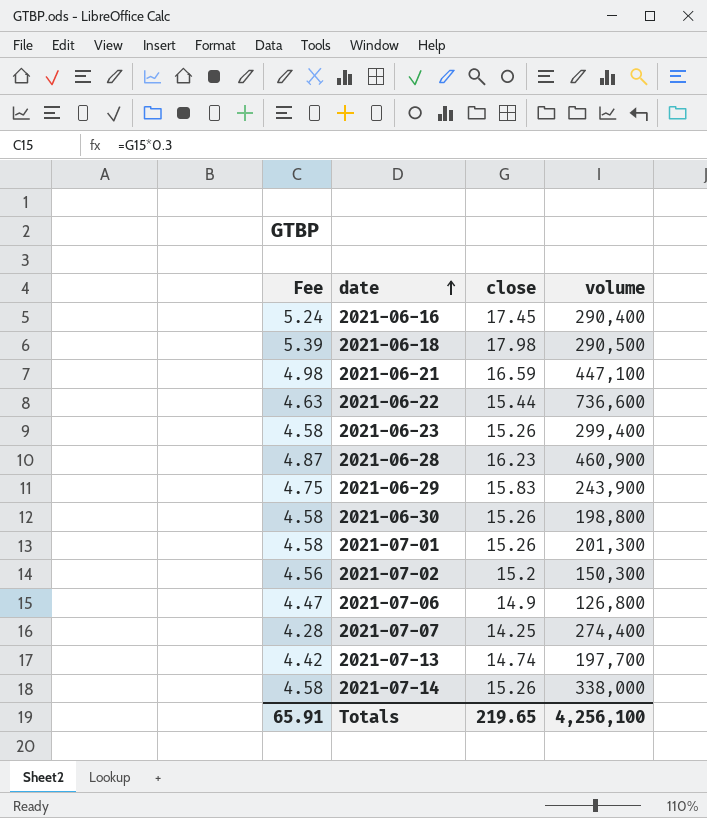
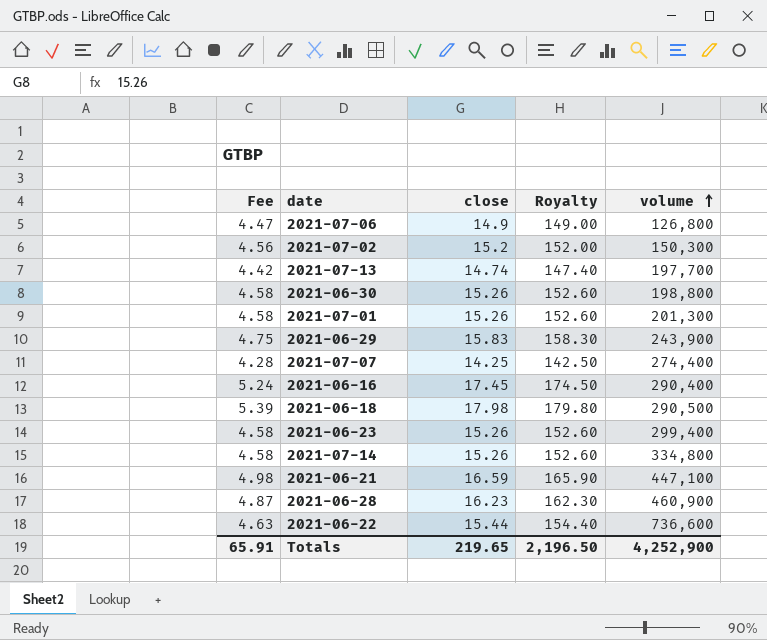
row order: date ascending -> volume ascending
column Royalty | formula: none -> [close] * 10
2021-07-14 | volume: 338,000 -> 334,800
Totals | volume: 4,256,100 -> 4,252,900

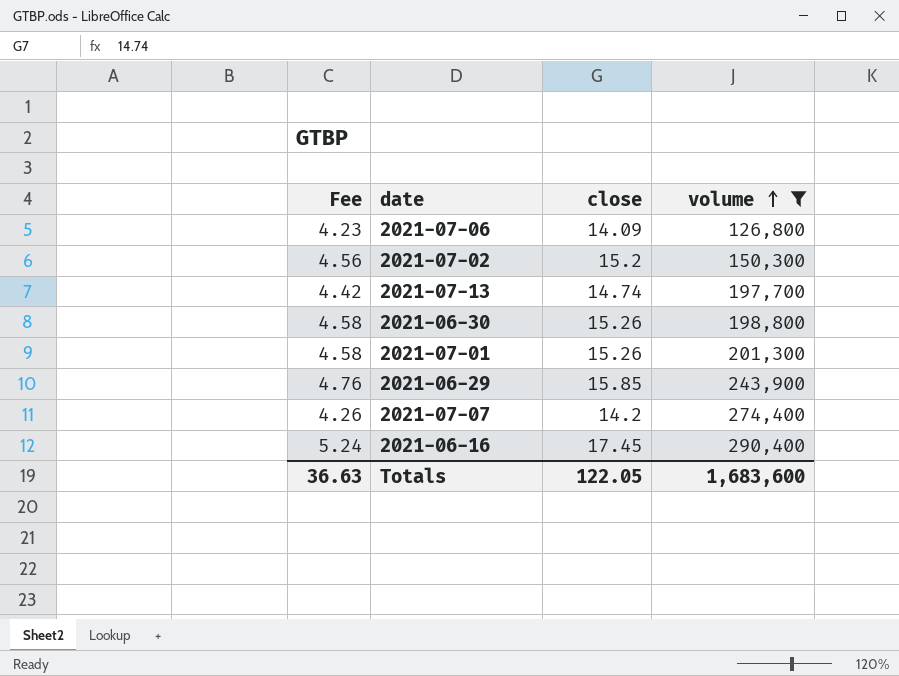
filter: none -> volume <= 290,400
column Royalty | formula: [close] * 10 -> none
2021-07-06 | Fee: 4.47 -> 4.23
2021-07-06 | close: 14.9 -> 14.09
2021-06-29 | Fee: 4.75 -> 4.76
2021-06-29 | close: 15.83 -> 15.85
2021-07-07 | Fee: 4.28 -> 4.26
2021-07-07 | close: 14.25 -> 14.2
Totals | Fee: 65.91 -> 36.63
Totals | close: 219.65 -> 122.05
Totals | volume: 4,252,900 -> 1,683,600

